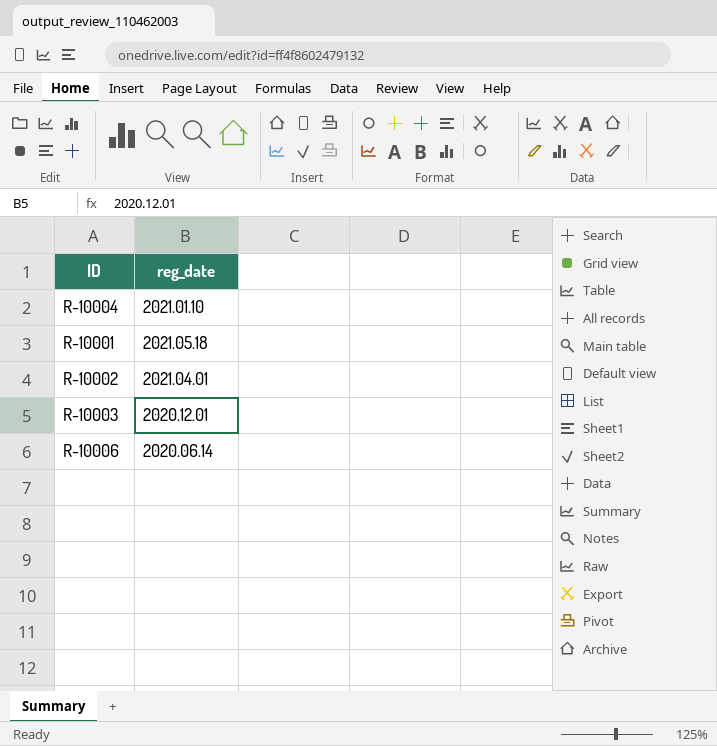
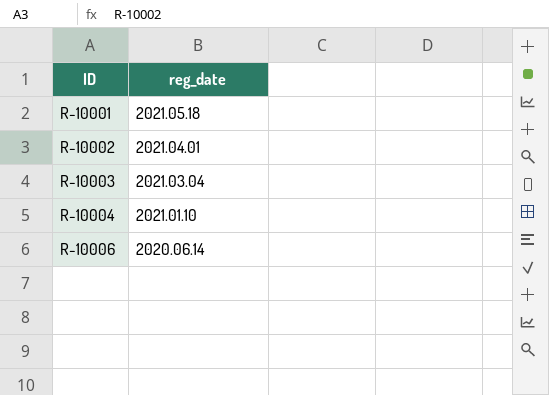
row order: none -> ID ascending
R-10003 | reg_date: 2020.12.01 -> 2021.03.04

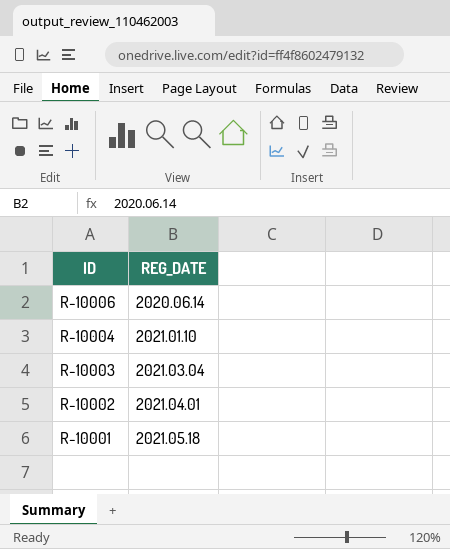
row order: ID ascending -> ID descending
column name: reg_date -> REG_DATE

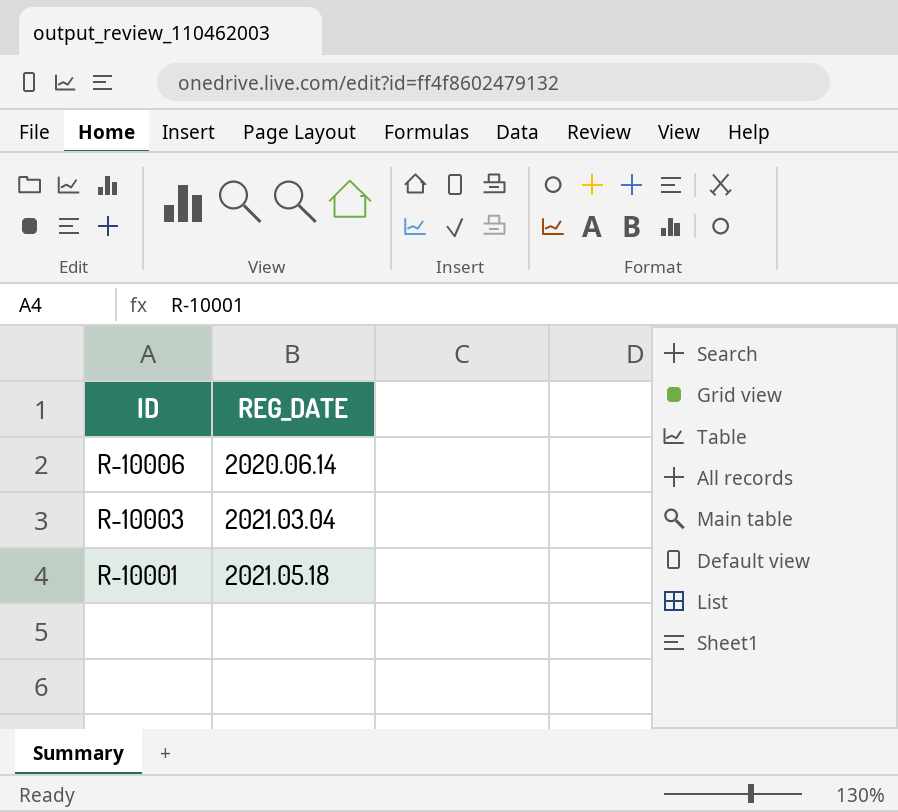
row R-10004: 2021.01.10 -> none
row R-10002: 2021.04.01 -> none

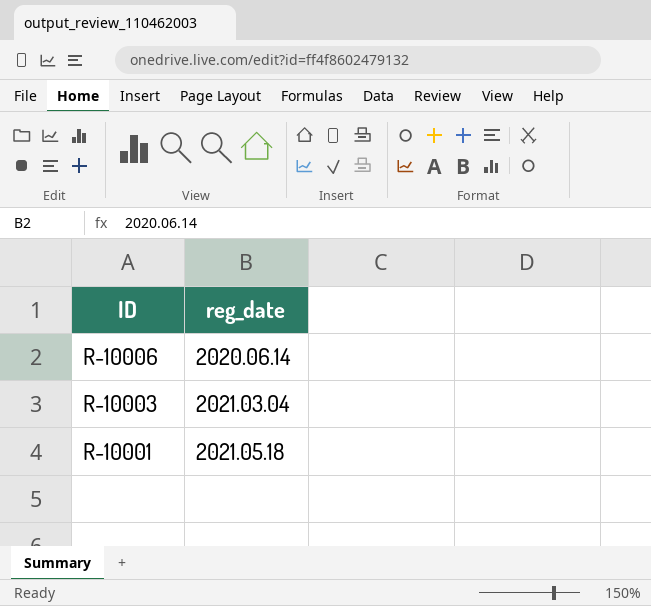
column name: REG_DATE -> reg_date

